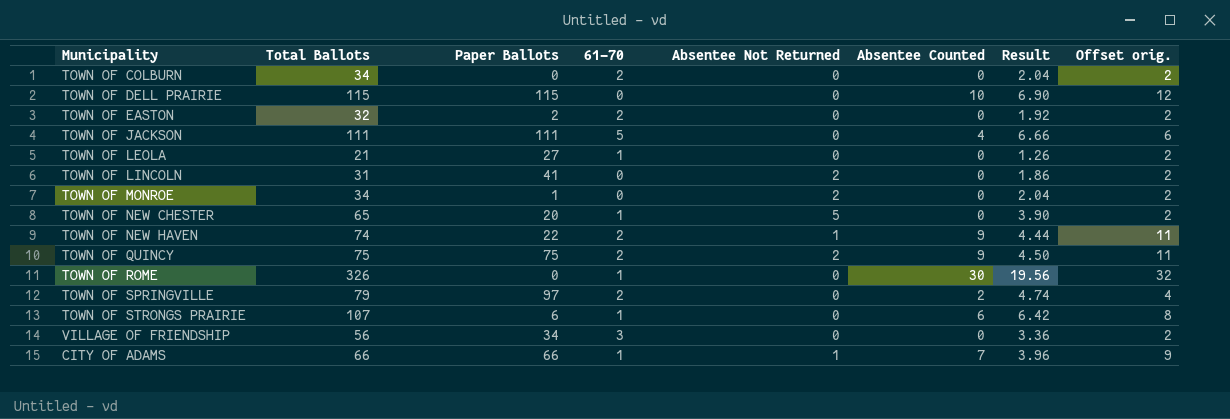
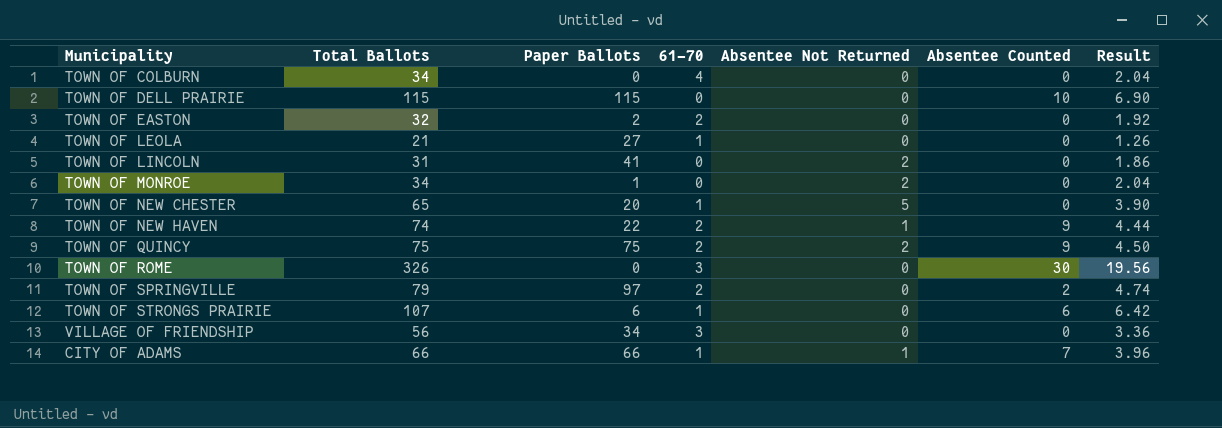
column Offset orig. | formula: [Absentee Counted] + 2 -> none
row TOWN OF JACKSON: 111 | 111 | 5 | 0 | 4 | 6.66 | 6 -> none
TOWN OF COLBURN | 61-70: 2 -> 4
TOWN OF ROME | 61-70: 1 -> 3

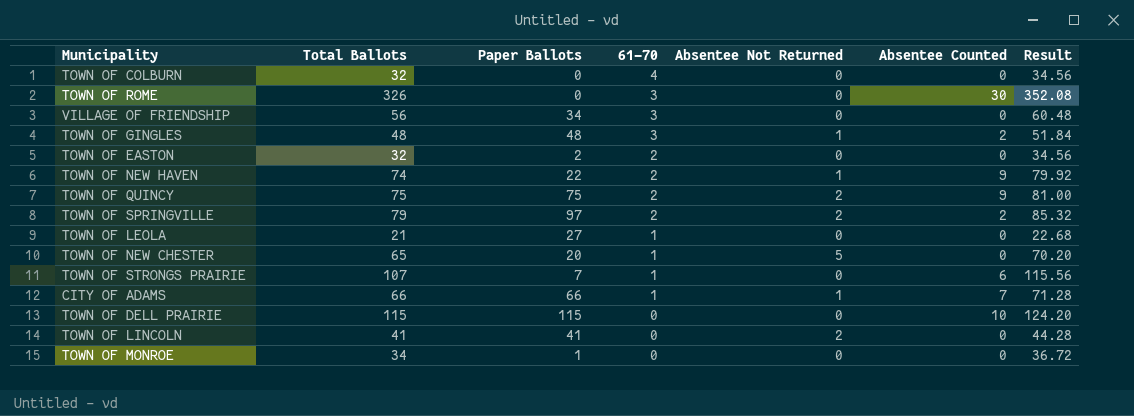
row order: none -> 61-70 descending
column Result | formula: [Total Ballots] * 0.06 -> [Total Ballots] * 1.08
TOWN OF COLBURN | Total Ballots: 34 -> 32
row TOWN OF GINGLES: none -> 48 | 48 | 3 | 1 | 2 | 51.84
TOWN OF SPRINGVILLE | Absentee Not Returned: 0 -> 2
TOWN OF STRONGS PRAIRIE | Paper Ballots: 6 -> 7
TOWN OF LINCOLN | Total Ballots: 31 -> 41
TOWN OF MONROE | Absentee Not Returned: 2 -> 0

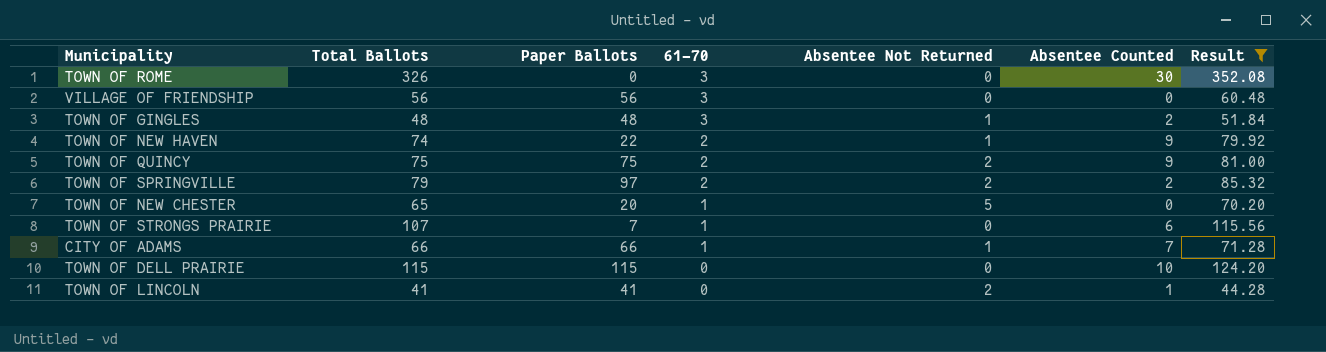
filter: none -> Result >= 44.28
VILLAGE OF FRIENDSHIP | Paper Ballots: 34 -> 56
TOWN OF LINCOLN | Absentee Counted: 0 -> 1

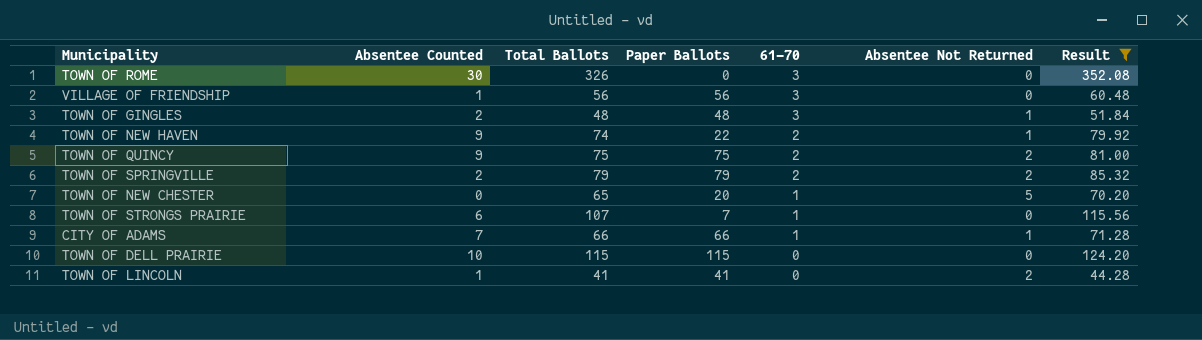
column Absentee Counted | position: 6 -> 2
VILLAGE OF FRIENDSHIP | Absentee Counted: 0 -> 1
TOWN OF SPRINGVILLE | Paper Ballots: 97 -> 79

